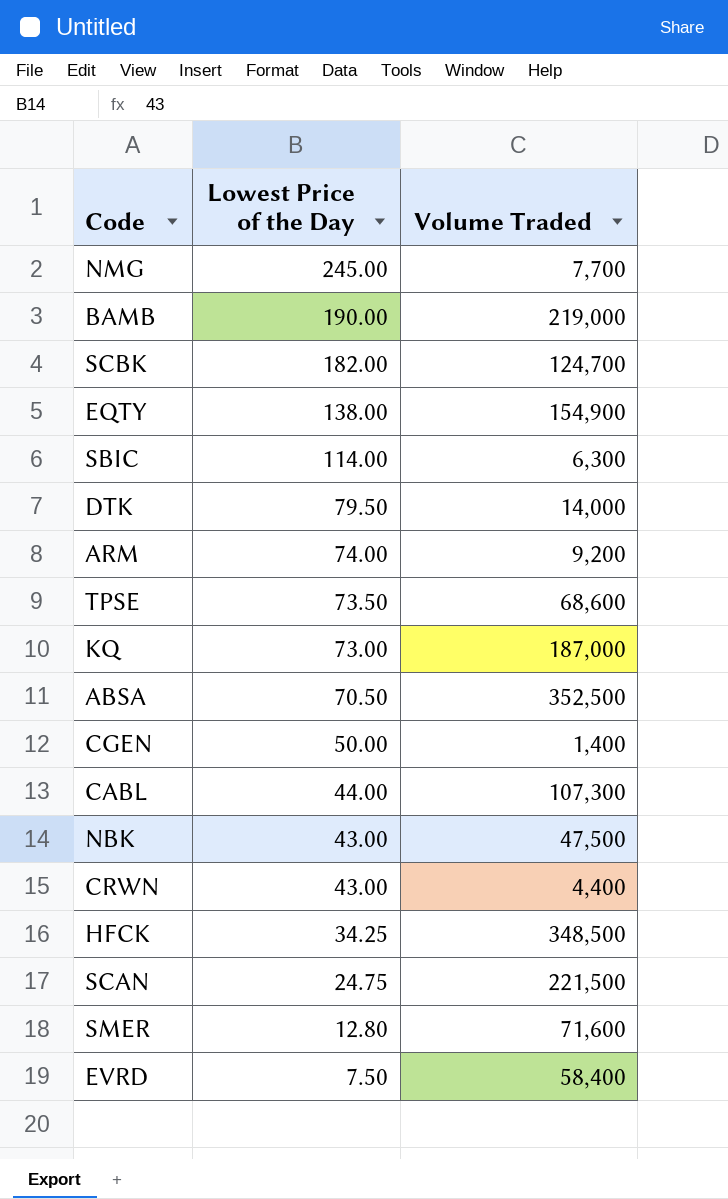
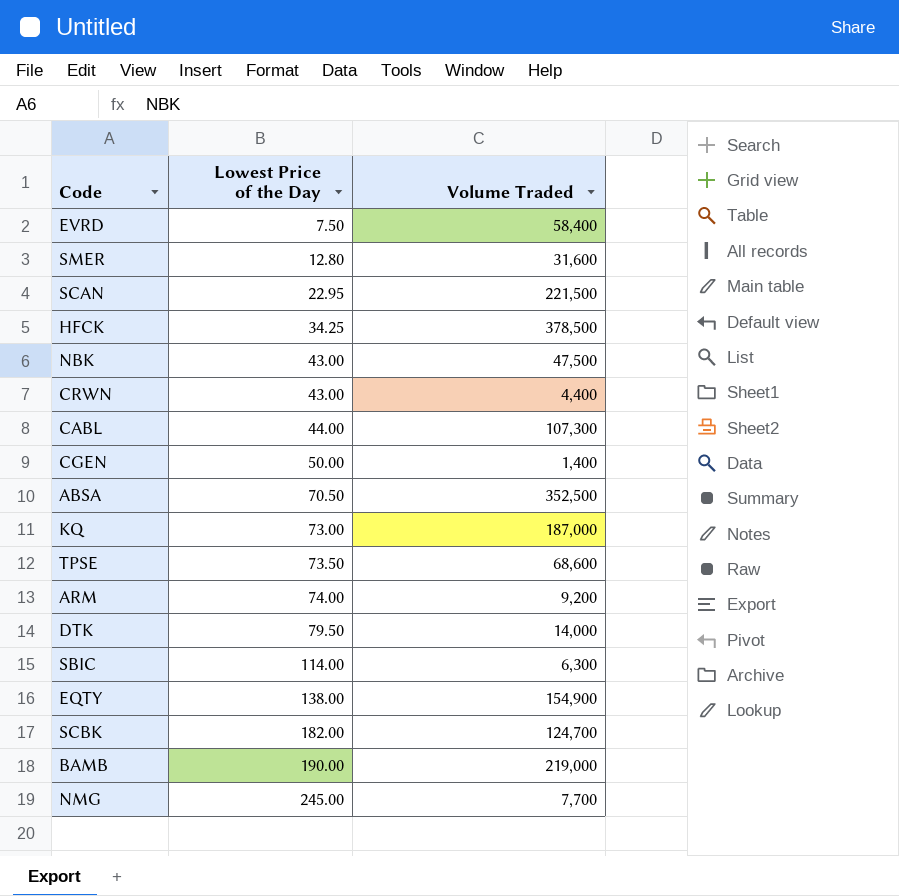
row order: Lowest Price of the Day descending -> Lowest Price of the Day ascending
SMER | Volume Traded: 71,600 -> 31,600
SCAN | Lowest Price of the Day: 24.75 -> 22.95
HFCK | Volume Traded: 348,500 -> 378,500

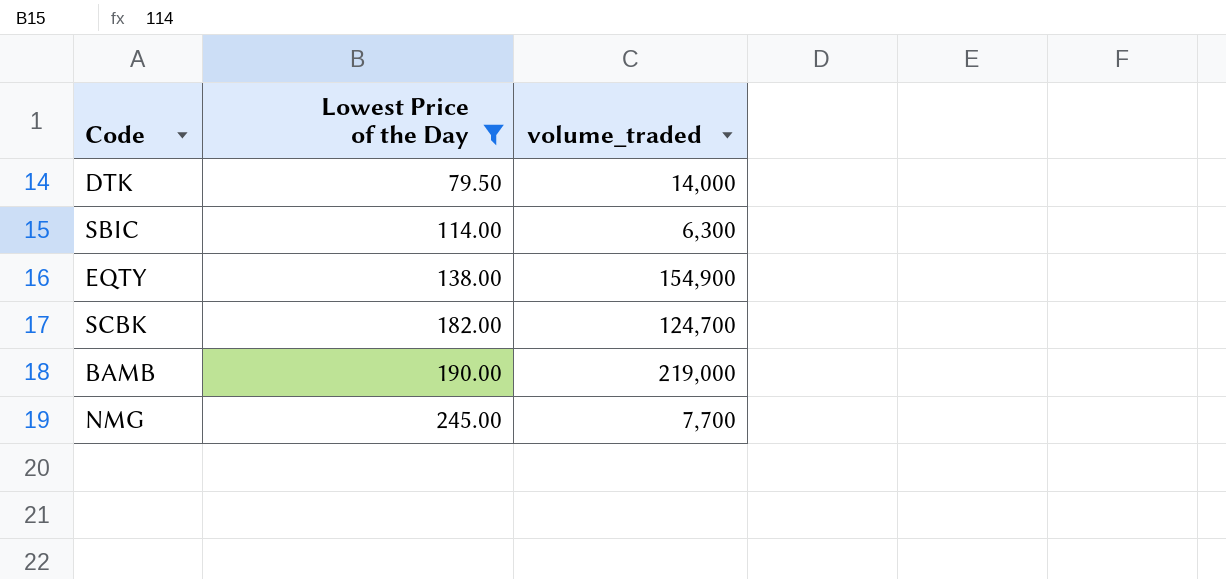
filter: none -> Lowest Price of the Day >= 79.50
column name: Volume Traded -> volume_traded

